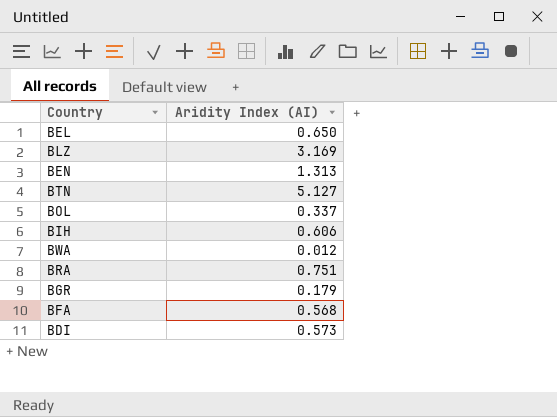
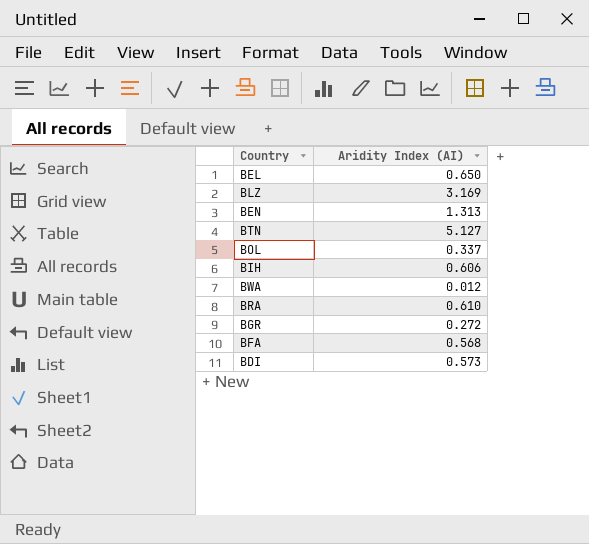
BRA | Aridity Index (AI): 0.751 -> 0.610
BGR | Aridity Index (AI): 0.179 -> 0.272

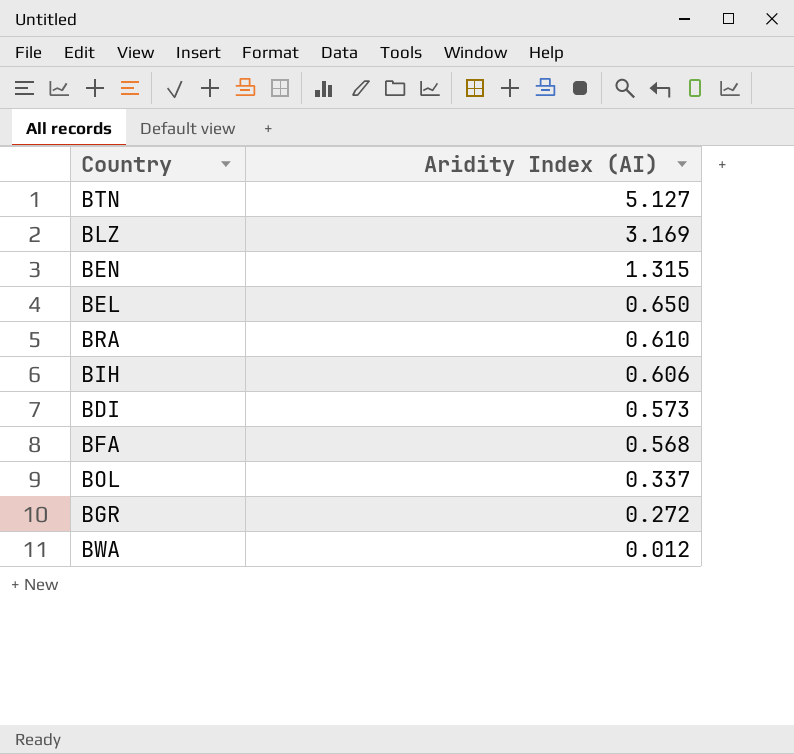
row order: none -> Aridity Index (AI) descending
BEN | Aridity Index (AI): 1.313 -> 1.315

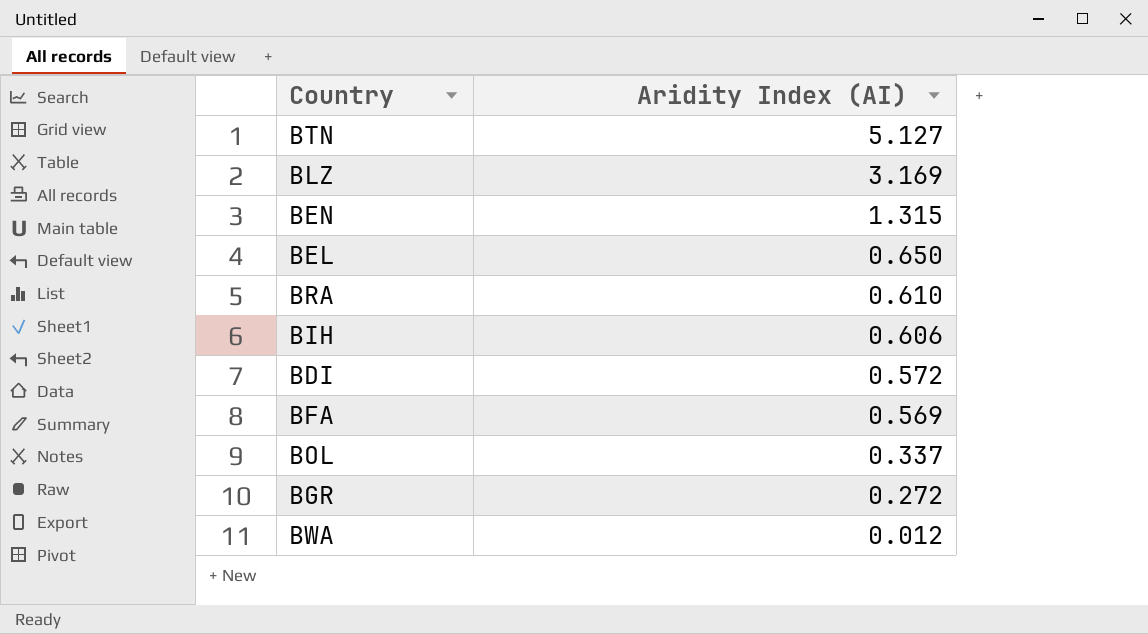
BDI | Aridity Index (AI): 0.573 -> 0.572
BFA | Aridity Index (AI): 0.568 -> 0.569

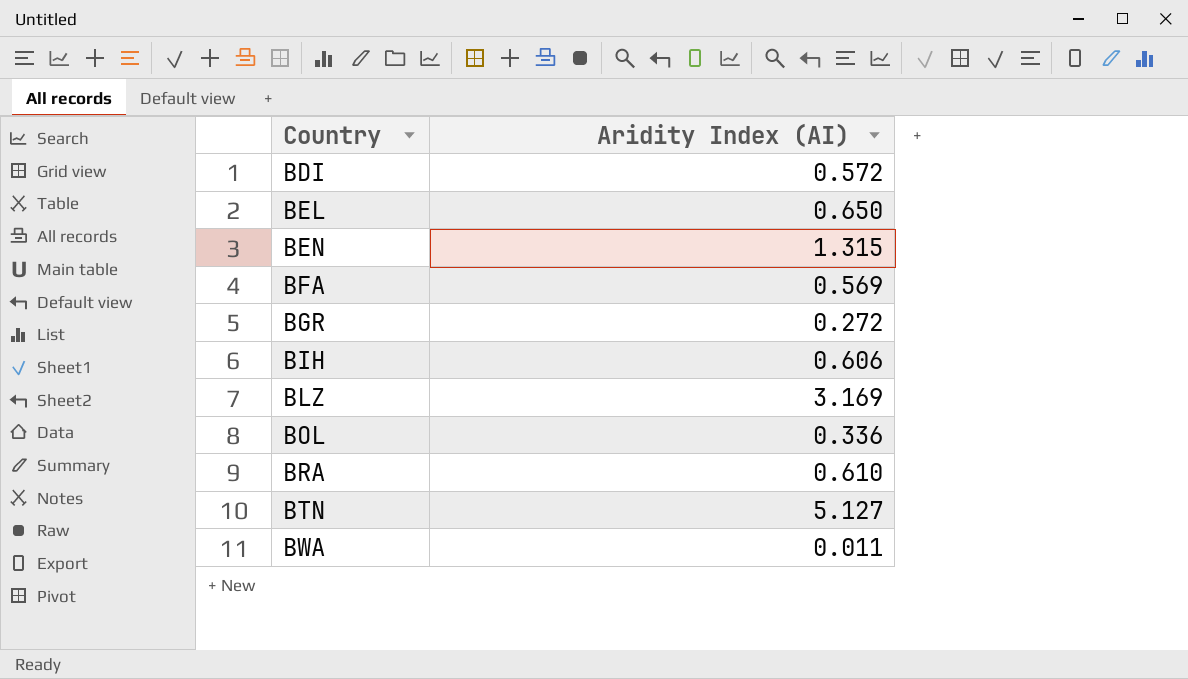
row order: Aridity Index (AI) descending -> Country ascending
BOL | Aridity Index (AI): 0.337 -> 0.336
BWA | Aridity Index (AI): 0.012 -> 0.011

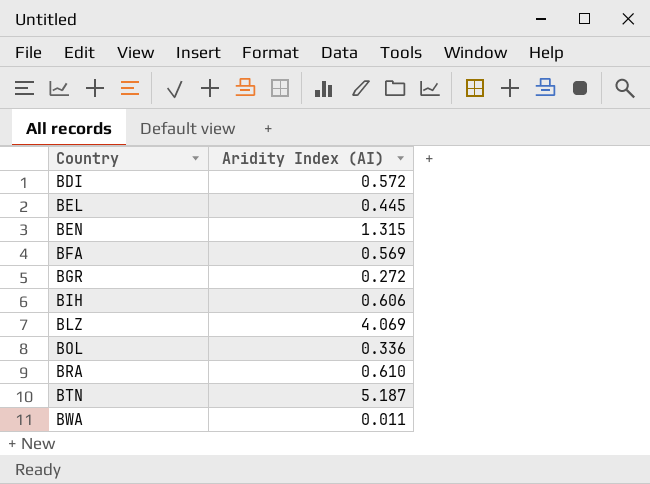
BEL | Aridity Index (AI): 0.650 -> 0.445
BLZ | Aridity Index (AI): 3.169 -> 4.069
BTN | Aridity Index (AI): 5.127 -> 5.187

